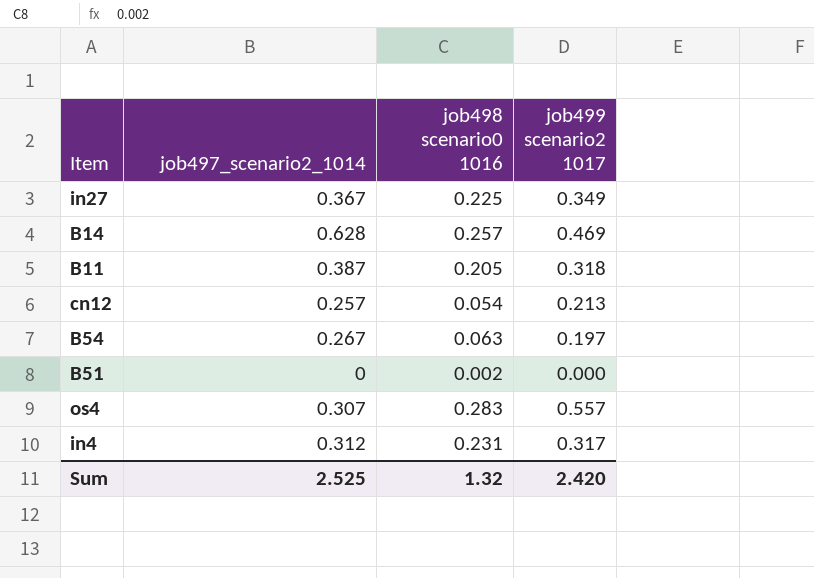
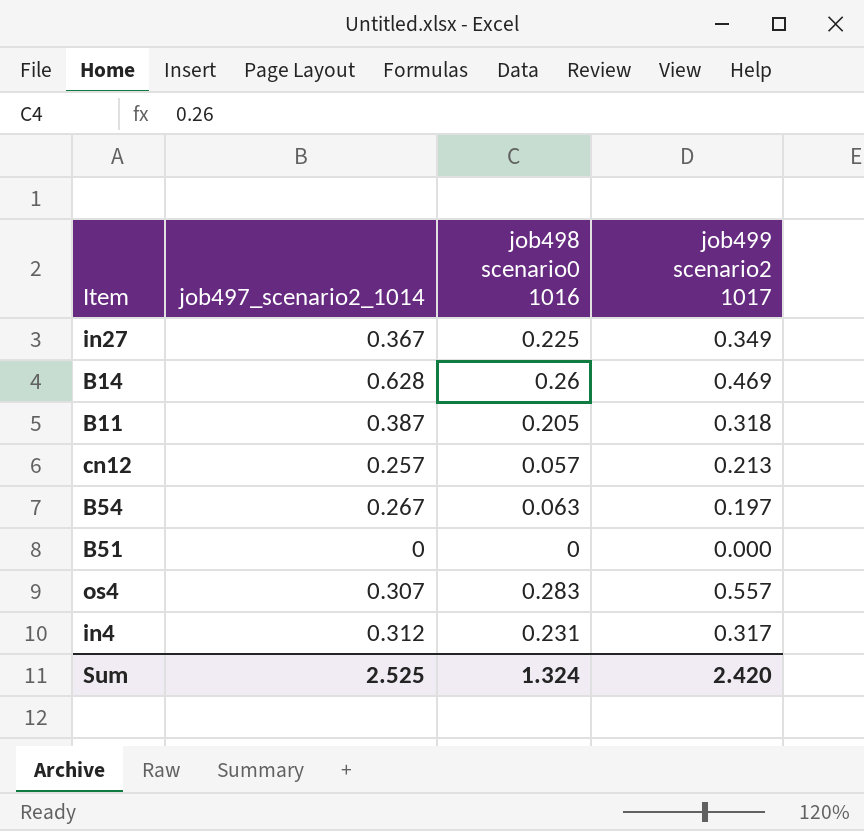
B14 | job498 scenario0 1016: 0.257 -> 0.26
cn12 | job498 scenario0 1016: 0.054 -> 0.057
B51 | job498 scenario0 1016: 0.002 -> 0
Sum | job498 scenario0 1016: 1.32 -> 1.324

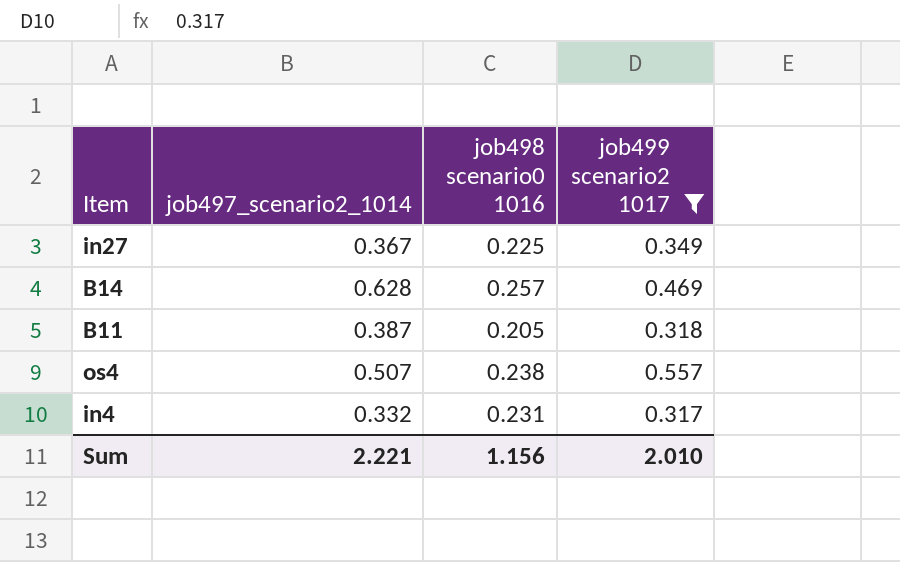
filter: none -> job499 scenario2 1017 >= 0.317
B14 | job498 scenario0 1016: 0.26 -> 0.257
os4 | job497_scenario2_1014: 0.307 -> 0.507
os4 | job498 scenario0 1016: 0.283 -> 0.238
in4 | job497_scenario2_1014: 0.312 -> 0.332
Sum | job497_scenario2_1014: 2.525 -> 2.221
Sum | job498 scenario0 1016: 1.324 -> 1.156
Sum | job499 scenario2 1017: 2.420 -> 2.010

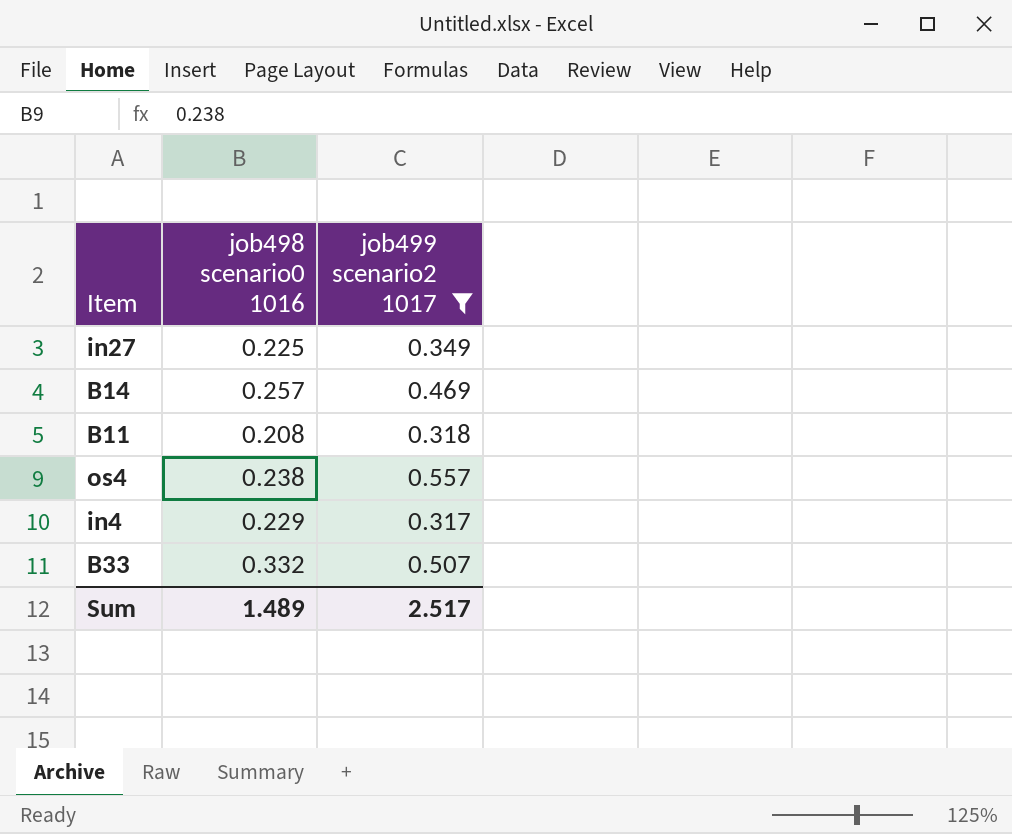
column job497_scenario2_1014 | position: 2 -> none
B11 | job498 scenario0 1016: 0.205 -> 0.208
in4 | job498 scenario0 1016: 0.231 -> 0.229
row B33: none -> 0.332 | 0.507
Sum | job498 scenario0 1016: 1.156 -> 1.489
Sum | job499 scenario2 1017: 2.010 -> 2.517

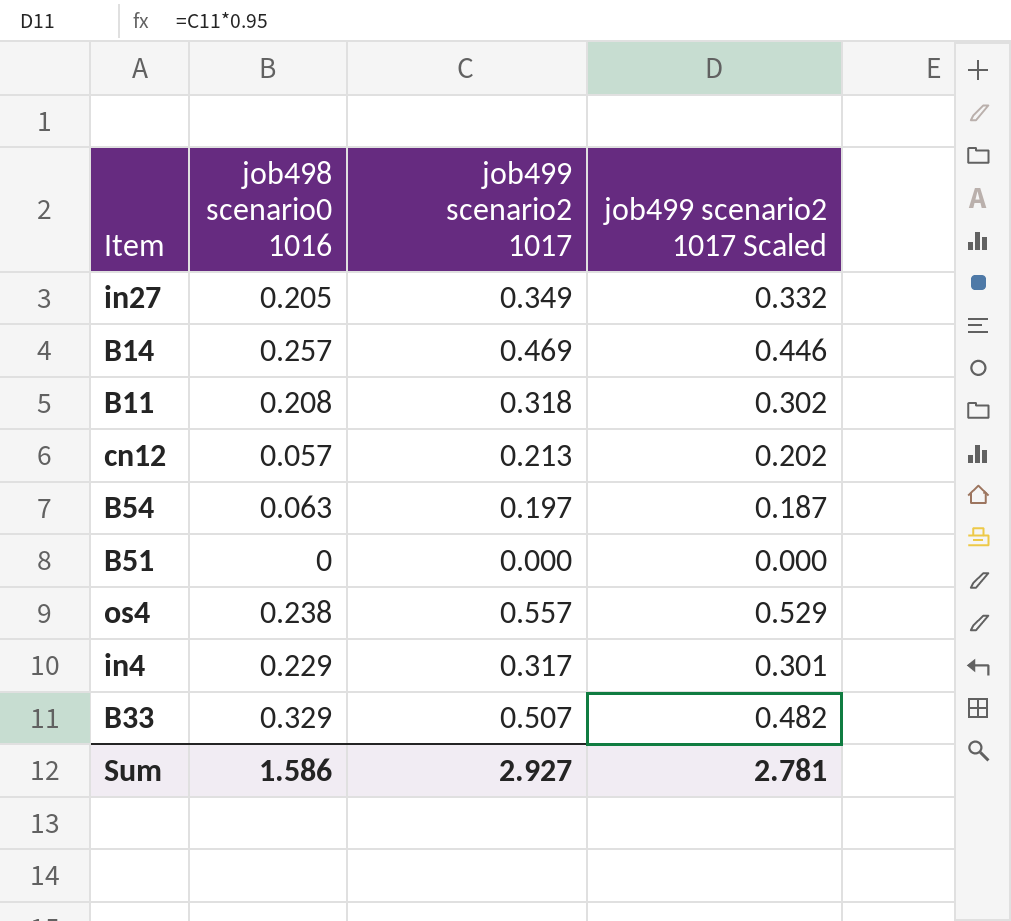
filter: job499 scenario2 1017 >= 0.317 -> none
column job499 scenario2 1017 Scaled | formula: none -> [job499 scenario2 1017] * 0.95
in27 | job498 scenario0 1016: 0.225 -> 0.205
B33 | job498 scenario0 1016: 0.332 -> 0.329
Sum | job498 scenario0 1016: 1.489 -> 1.586
Sum | job499 scenario2 1017: 2.517 -> 2.927

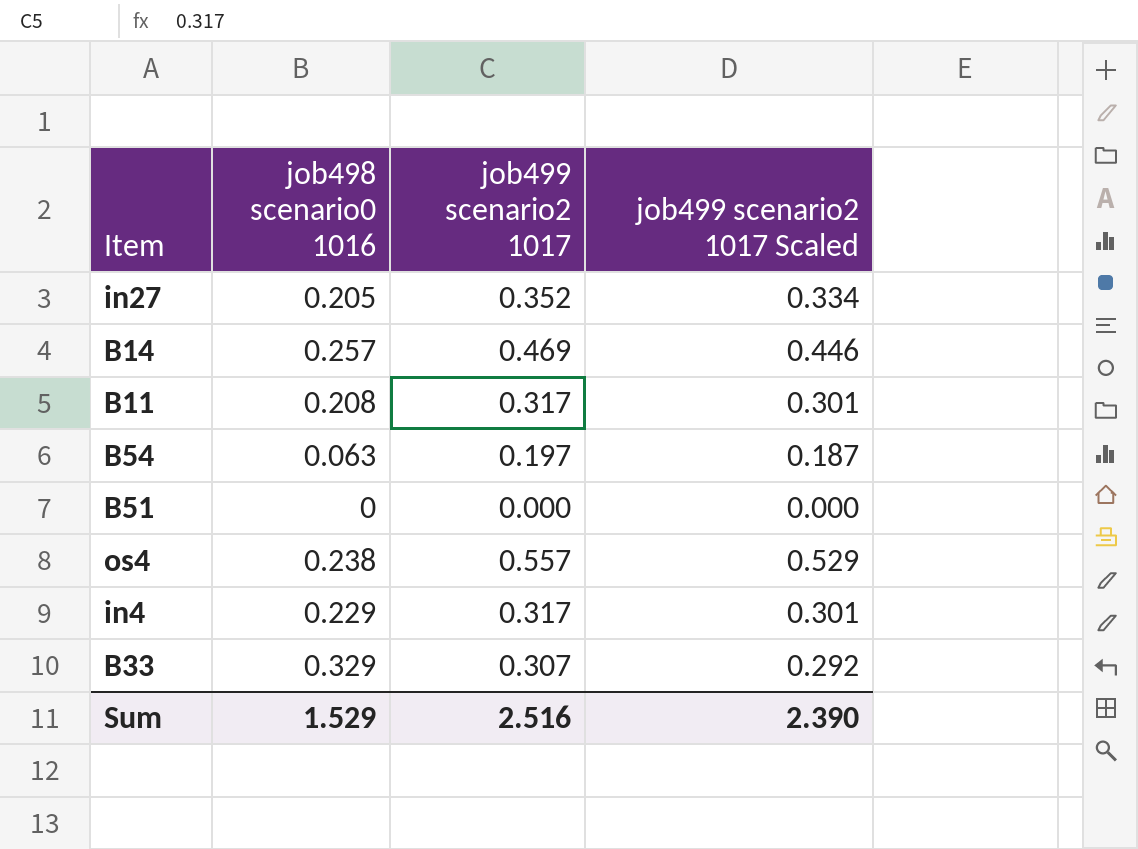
row cn12: 0.057 | 0.213 | 0.202 -> none
in27 | job499 scenario2 1017: 0.349 -> 0.352
in27 | job499 scenario2 1017 Scaled: 0.332 -> 0.334
B11 | job499 scenario2 1017: 0.318 -> 0.317
B11 | job499 scenario2 1017 Scaled: 0.302 -> 0.301
B33 | job499 scenario2 1017: 0.507 -> 0.307
B33 | job499 scenario2 1017 Scaled: 0.482 -> 0.292
Sum | job498 scenario0 1016: 1.586 -> 1.529
Sum | job499 scenario2 1017: 2.927 -> 2.516
Sum | job499 scenario2 1017 Scaled: 2.781 -> 2.390

